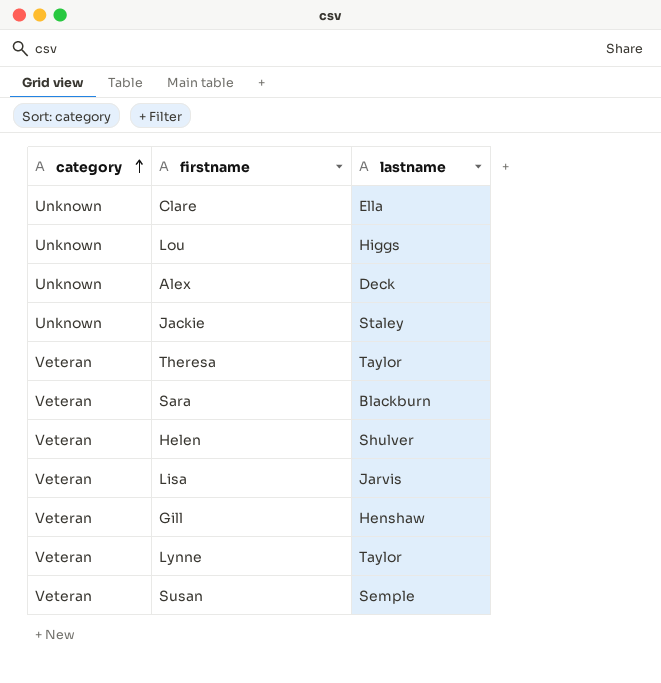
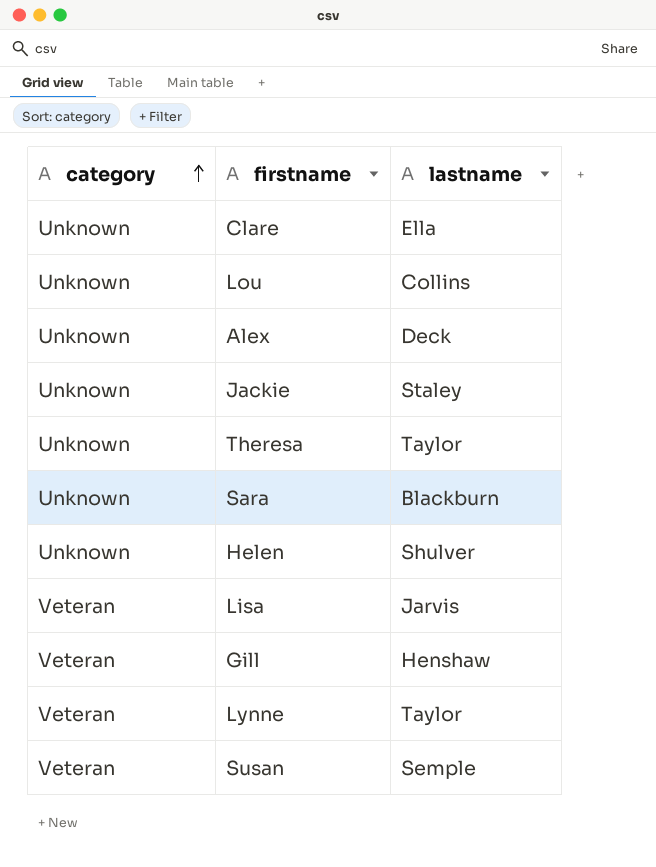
Lou | lastname: Higgs -> Collins
Theresa | category: Veteran -> Unknown
Sara | category: Veteran -> Unknown
Helen | category: Veteran -> Unknown

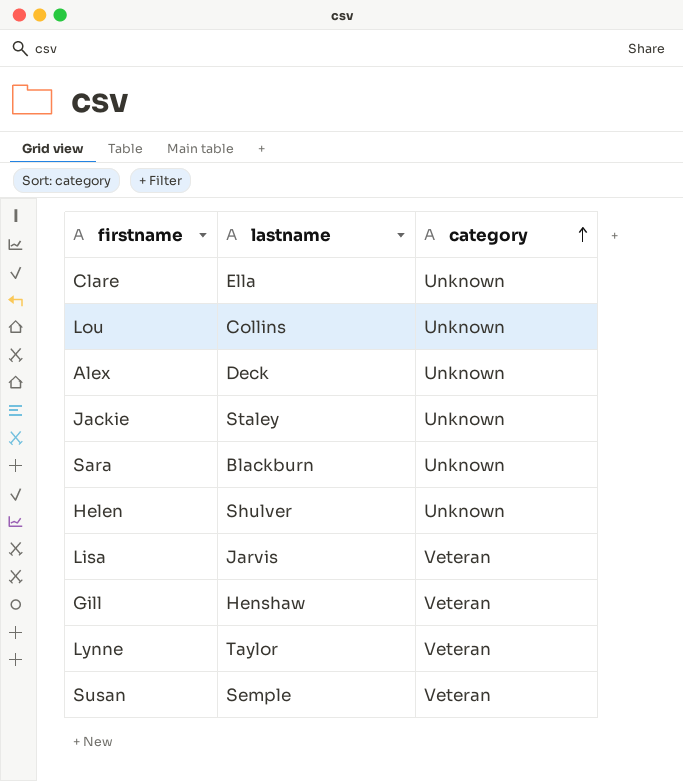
column category | position: 1 -> 3
row Theresa: Unknown | Taylor -> none

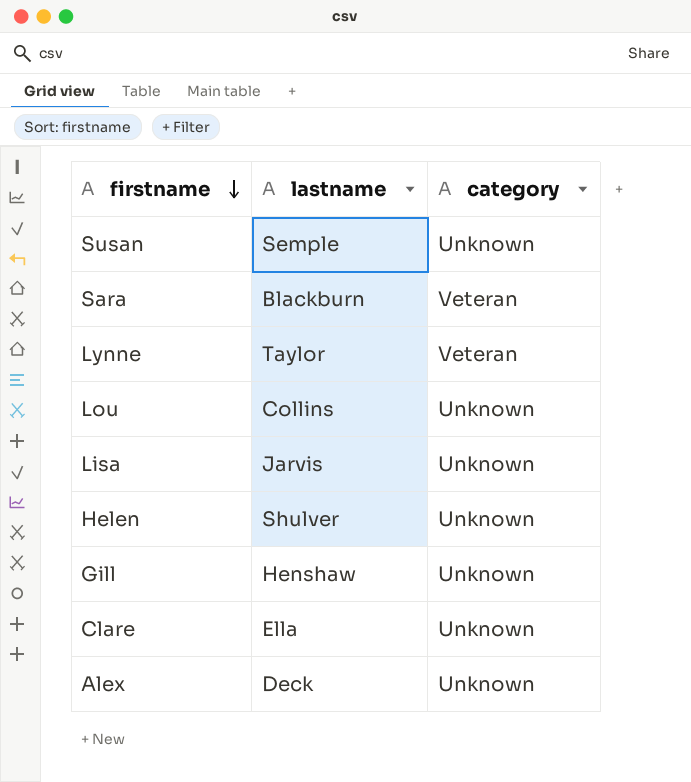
row order: category ascending -> firstname descending
row Jackie: Staley | Unknown -> none
Susan | category: Veteran -> Unknown
Sara | category: Unknown -> Veteran
Lisa | category: Veteran -> Unknown
Gill | category: Veteran -> Unknown

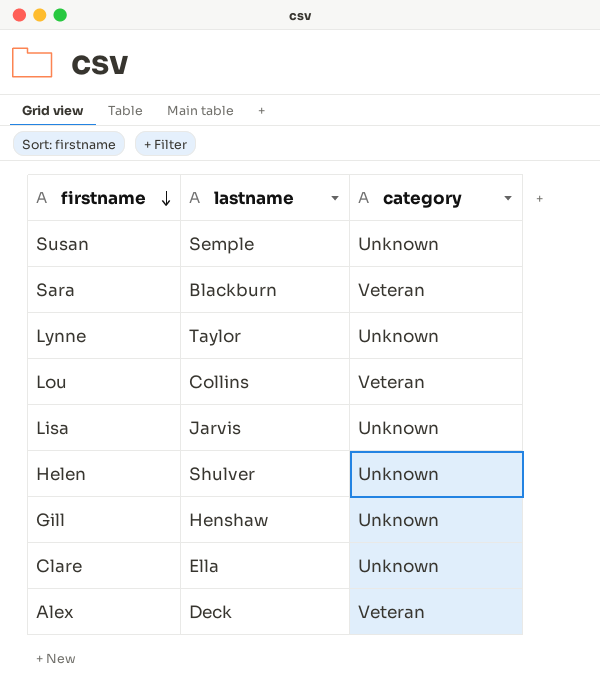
Lynne | category: Veteran -> Unknown
Lou | category: Unknown -> Veteran
Alex | category: Unknown -> Veteran

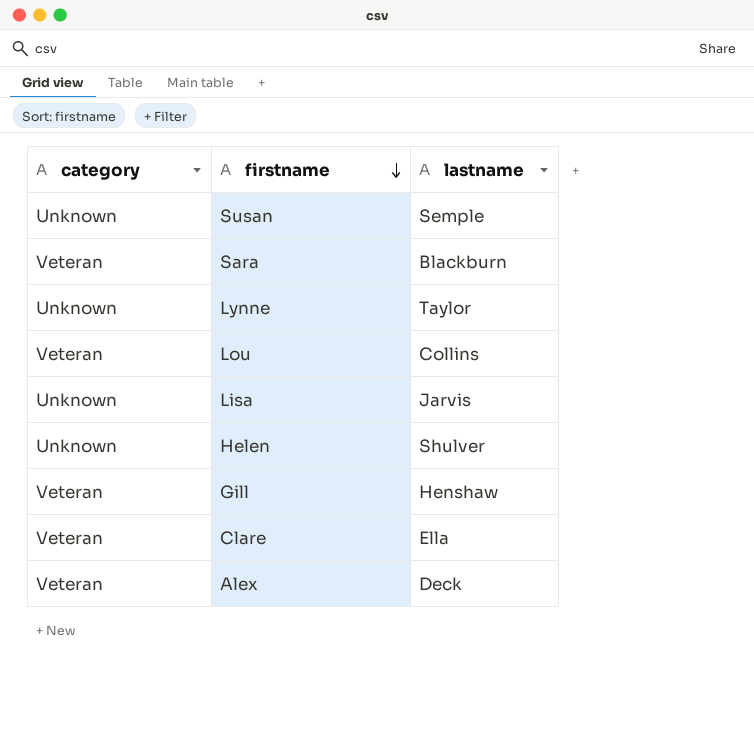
column category | position: 3 -> 1
Gill | category: Unknown -> Veteran
Clare | category: Unknown -> Veteran

